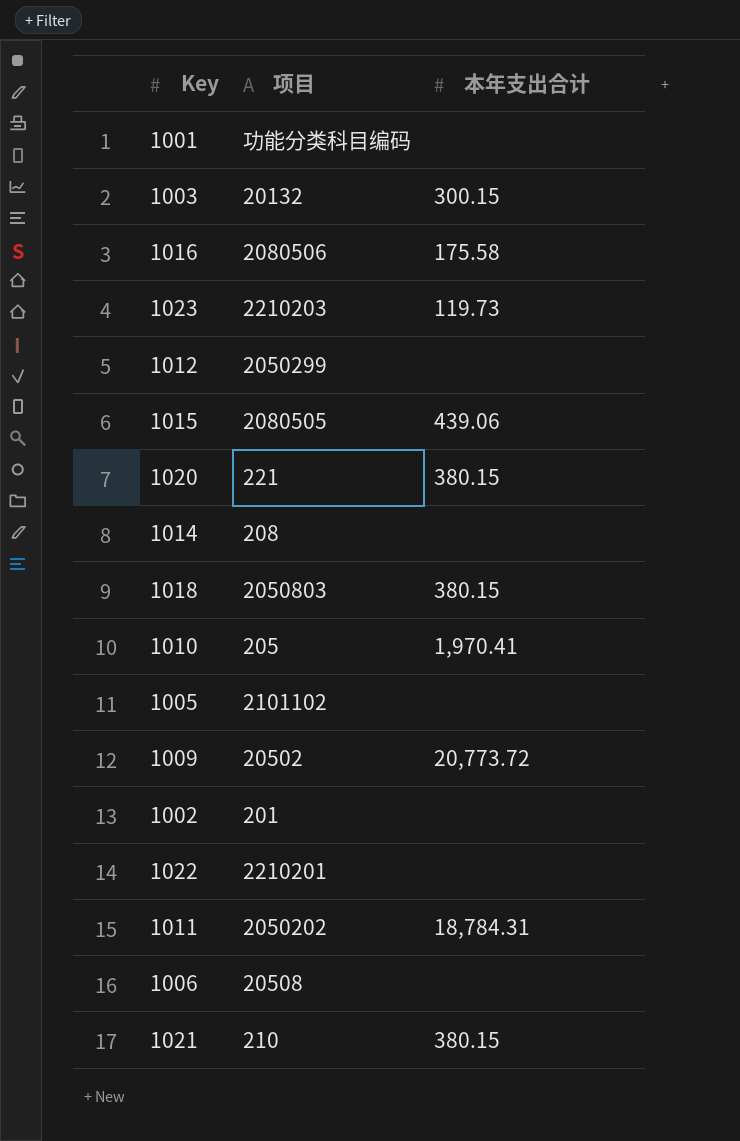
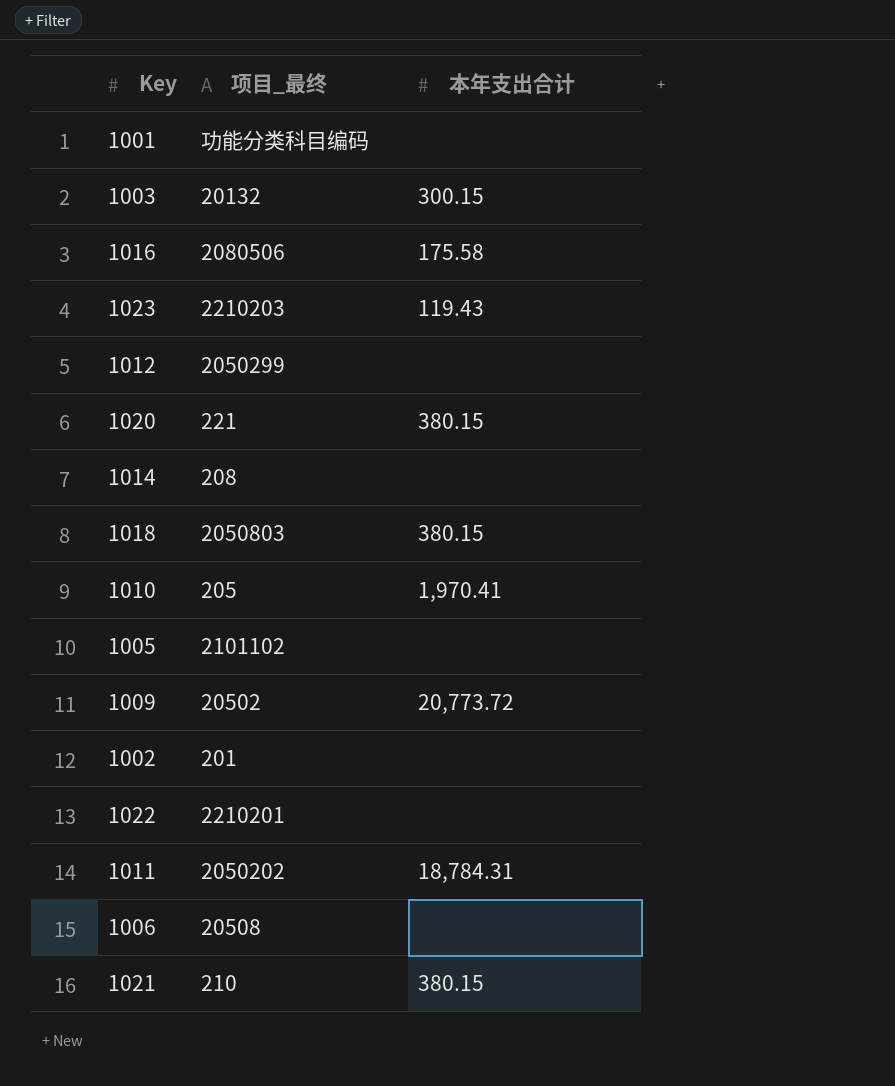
column name: 项目 -> 项目_最终
row 1015: 2080505 | 439.06 -> none
1023 | 本年支出合计: 119.73 -> 119.43

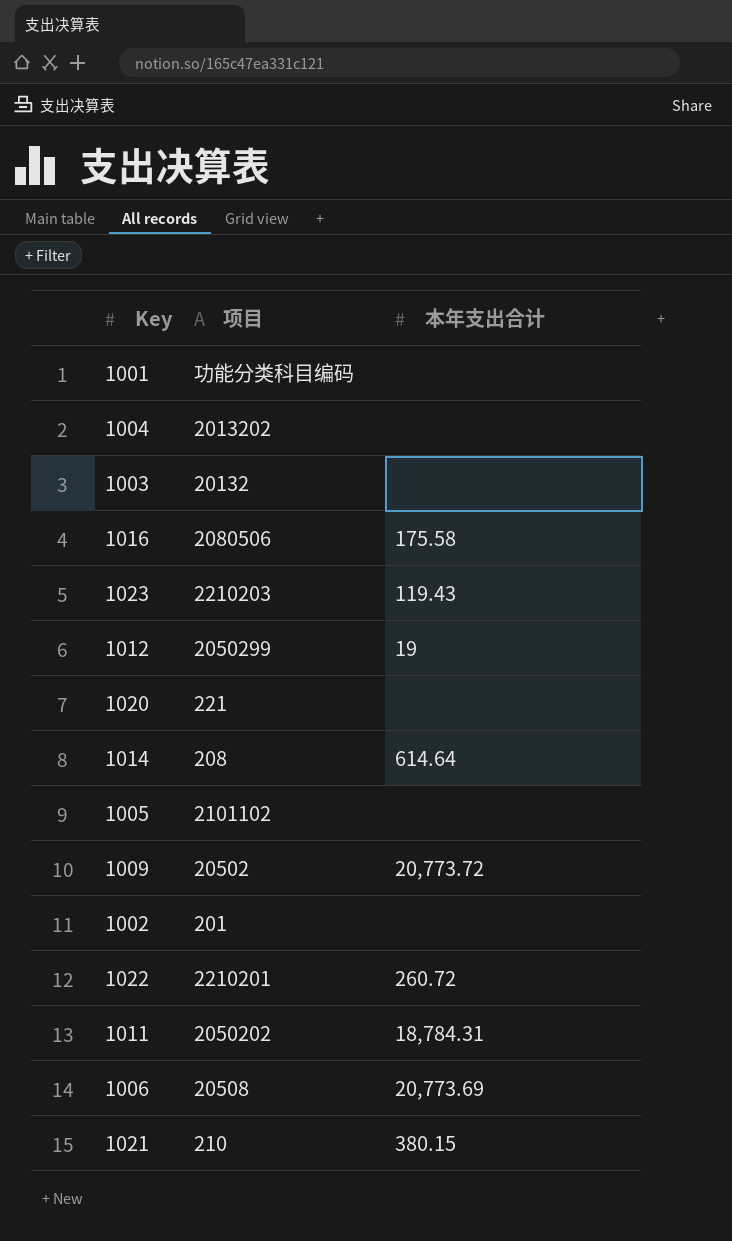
column name: 项目_最终 -> 项目
row 1018: 2050803 | 380.15 -> none
row 1010: 205 | 1,970.41 -> none
row 1004: none -> 2013202 | none
1003 | 本年支出合计: 300.15 -> none
1012 | 本年支出合计: none -> 19
1020 | 本年支出合计: 380.15 -> none
1014 | 本年支出合计: none -> 614.64
1022 | 本年支出合计: none -> 260.72
1006 | 本年支出合计: none -> 20,773.69

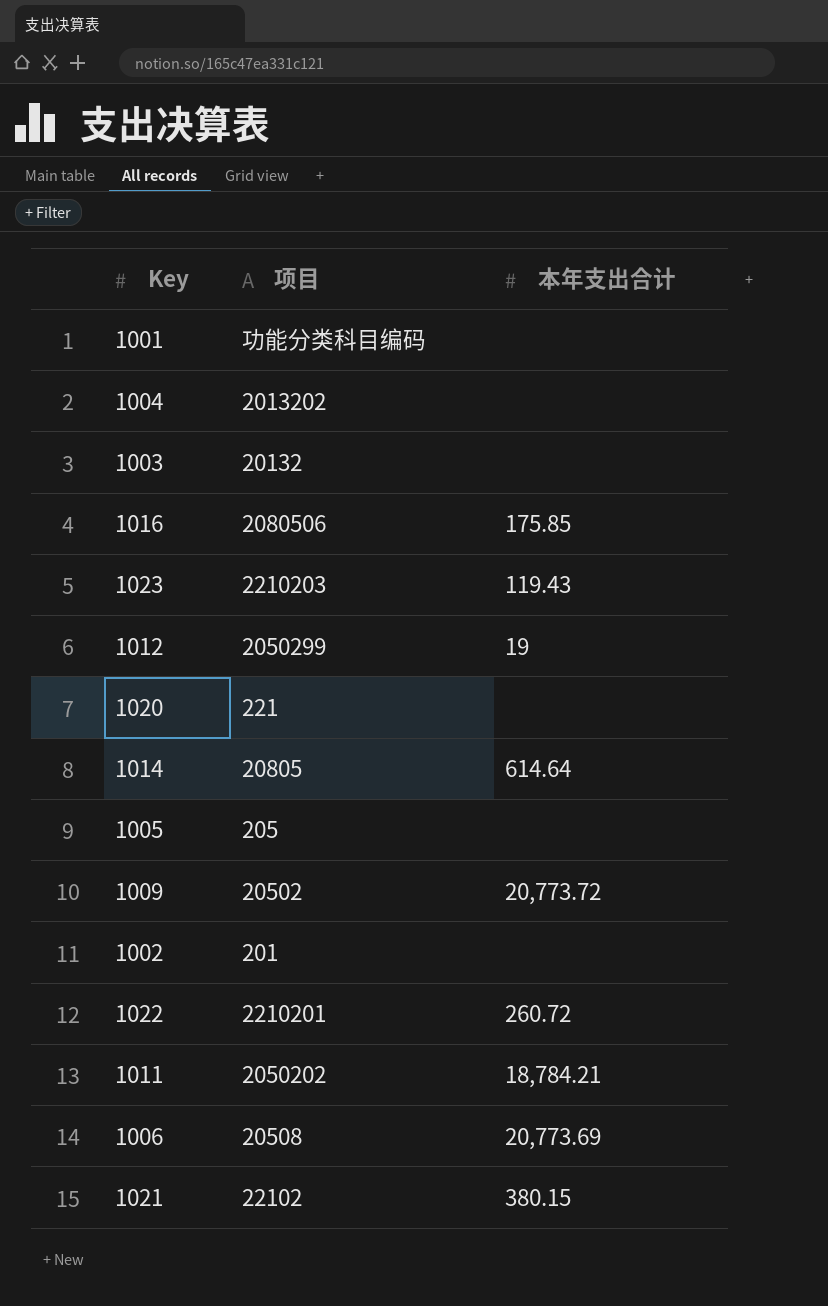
1016 | 本年支出合计: 175.58 -> 175.85
1014 | 项目: 208 -> 20805
1005 | 项目: 2101102 -> 205
1011 | 本年支出合计: 18,784.31 -> 18,784.21
1021 | 项目: 210 -> 22102

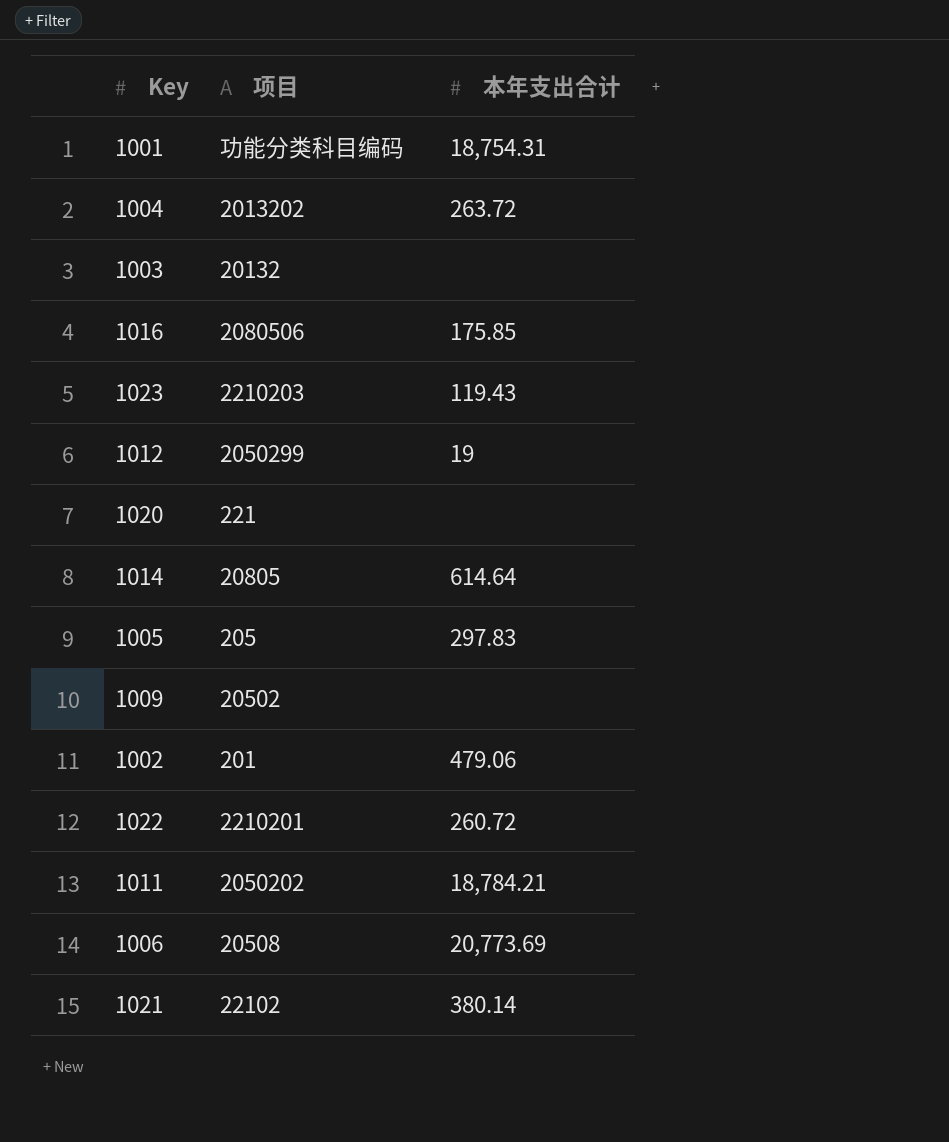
1001 | 本年支出合计: none -> 18,754.31
1004 | 本年支出合计: none -> 263.72
1005 | 本年支出合计: none -> 297.83
1009 | 本年支出合计: 20,773.72 -> none
1002 | 本年支出合计: none -> 479.06
1021 | 本年支出合计: 380.15 -> 380.14

